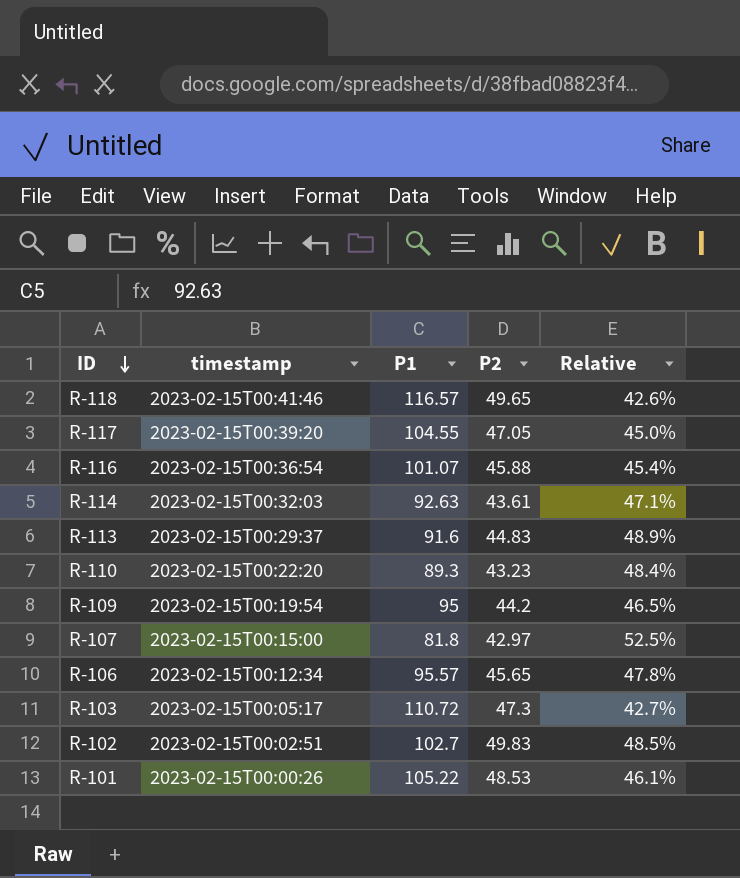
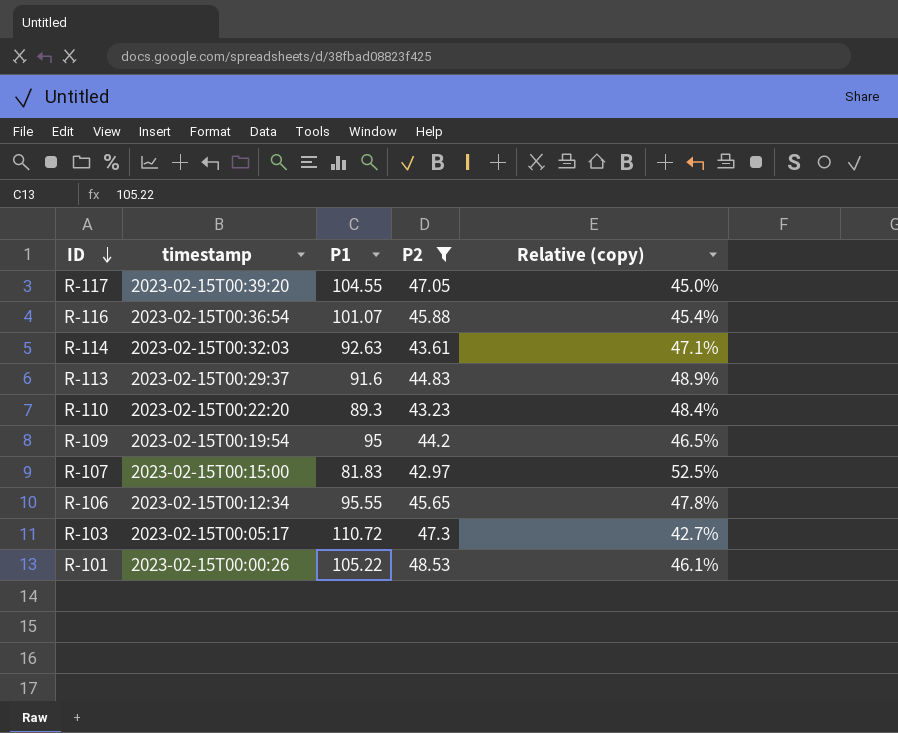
filter: none -> P2 <= 48.53
column name: Relative -> Relative (copy)
R-107 | P1: 81.8 -> 81.83
R-106 | P1: 95.57 -> 95.55

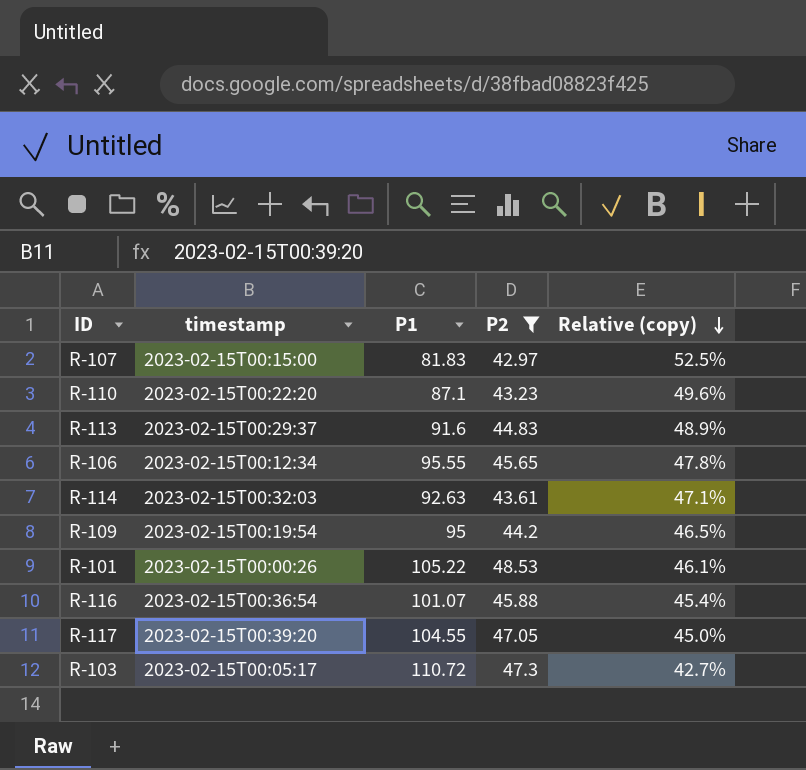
row order: ID descending -> Relative (copy) descending
R-110 | P1: 89.3 -> 87.1
R-110 | Relative (copy): 48.4% -> 49.6%

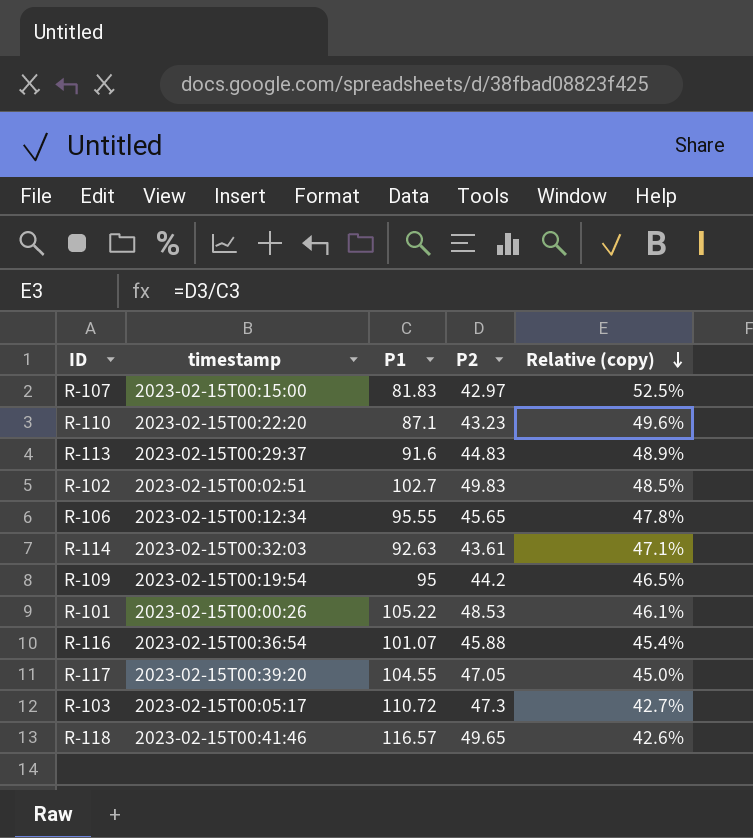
filter: P2 <= 48.53 -> none

